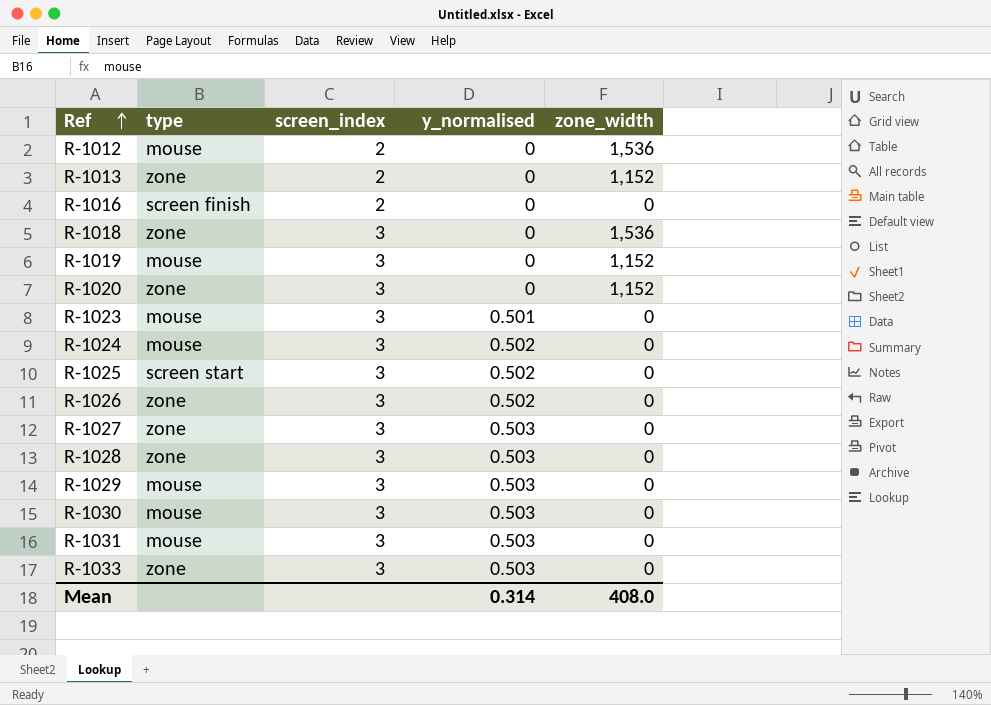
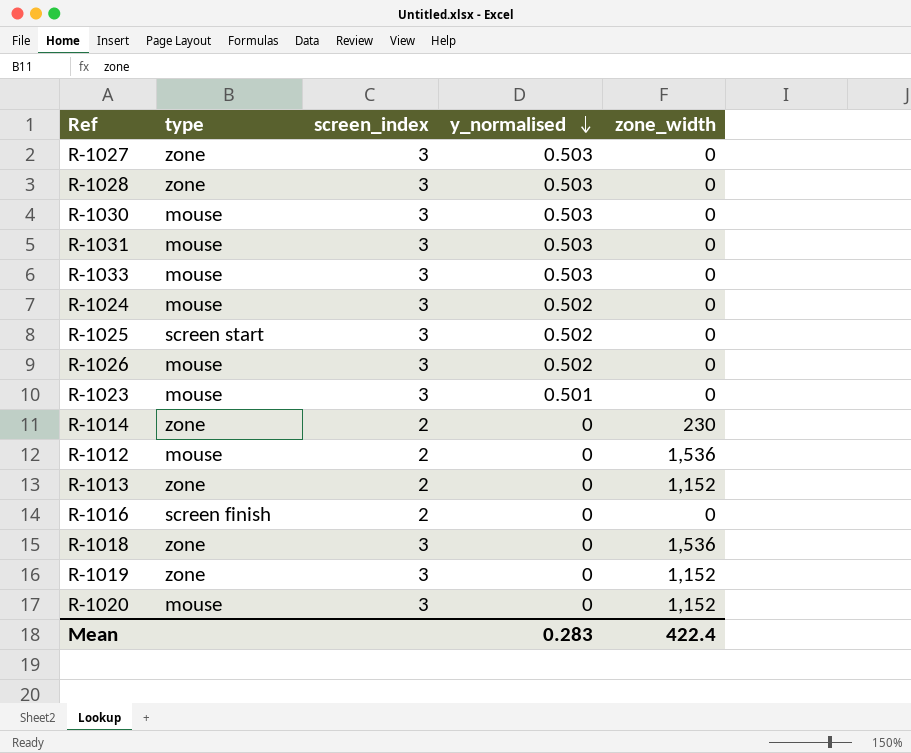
row order: Ref ascending -> y_normalised descending
row R-1029: mouse | 3 | 0.503 | 0 -> none
R-1033 | type: zone -> mouse
R-1026 | type: zone -> mouse
row R-1014: none -> zone | 2 | 0 | 230
R-1019 | type: mouse -> zone
R-1020 | type: zone -> mouse
Mean | y_normalised: 0.314 -> 0.283
Mean | zone_width: 408.0 -> 422.4

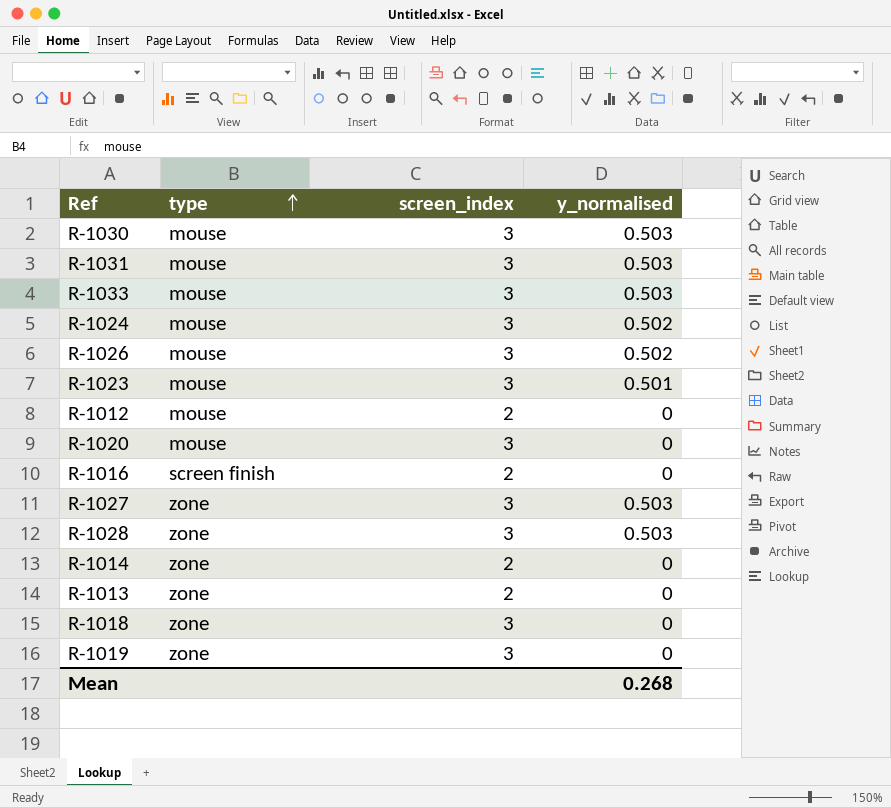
row order: y_normalised descending -> type ascending
column zone_width | position: 5 -> none
row R-1025: screen start | 3 | 0.502 | 0 -> none
Mean | y_normalised: 0.283 -> 0.268

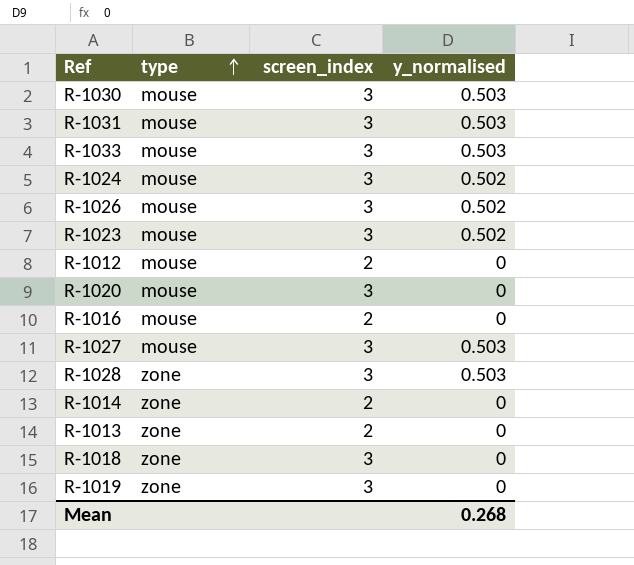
R-1023 | y_normalised: 0.501 -> 0.502
R-1016 | type: screen finish -> mouse
R-1027 | type: zone -> mouse

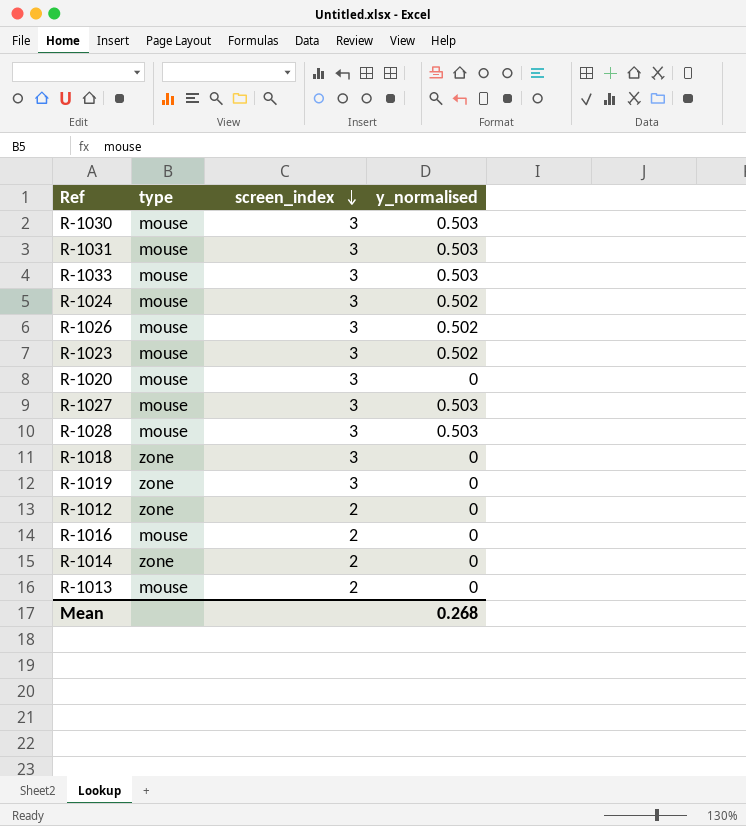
row order: type ascending -> screen_index descending
R-1028 | type: zone -> mouse
R-1012 | type: mouse -> zone
R-1013 | type: zone -> mouse

